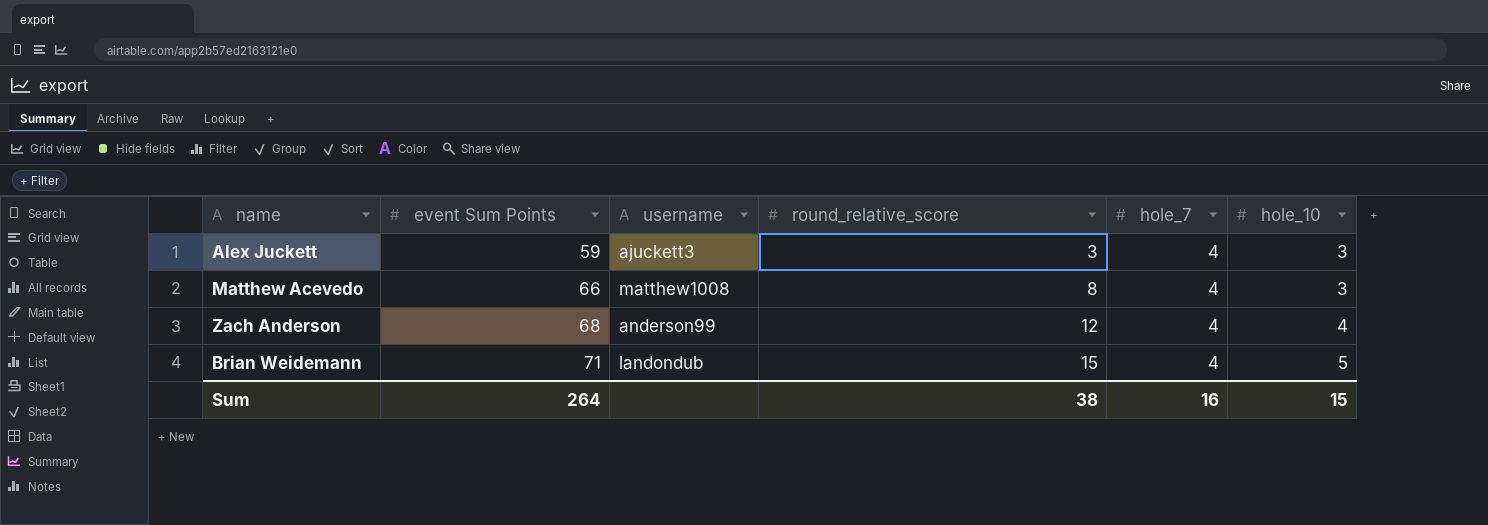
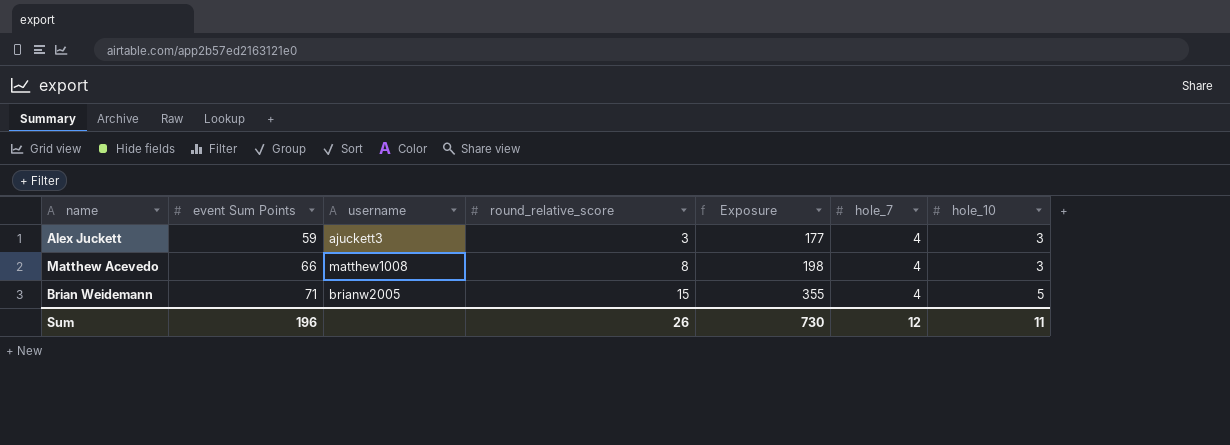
column Exposure | formula: none -> [event Sum Points] * [hole_10]
row Zach Anderson: 68 | anderson99 | 12 | 4 | 4 -> none
Brian Weidemann | username: landondub -> brianw2005
Sum | event Sum Points: 264 -> 196
Sum | round_relative_score: 38 -> 26
Sum | hole_7: 16 -> 12
Sum | hole_10: 15 -> 11

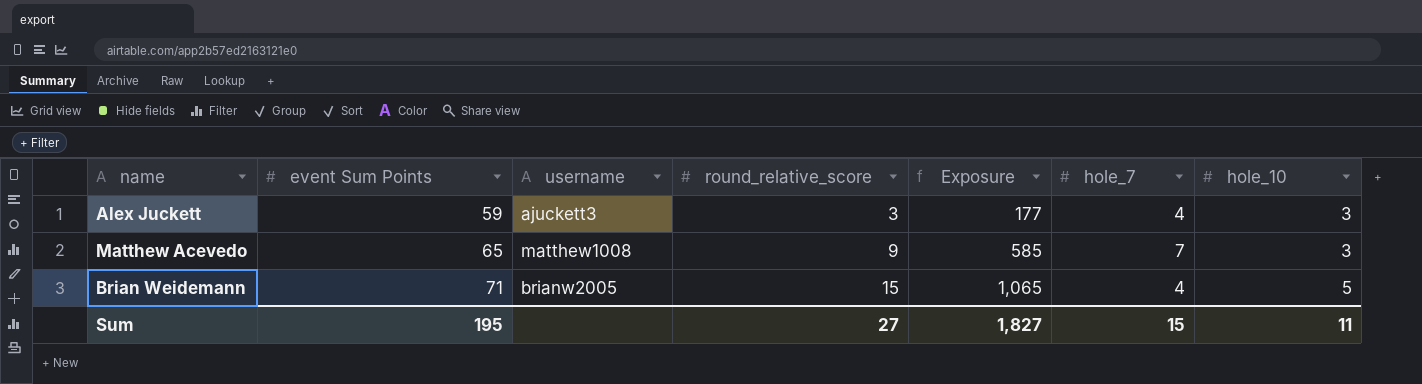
column Exposure | formula: [event Sum Points] * [hole_10] -> [event Sum Points] * [round_relative_score]
Matthew Acevedo | event Sum Points: 66 -> 65
Matthew Acevedo | round_relative_score: 8 -> 9
Matthew Acevedo | hole_7: 4 -> 7
Sum | event Sum Points: 196 -> 195
Sum | round_relative_score: 26 -> 27
Sum | Exposure: 730 -> 1,827
Sum | hole_7: 12 -> 15

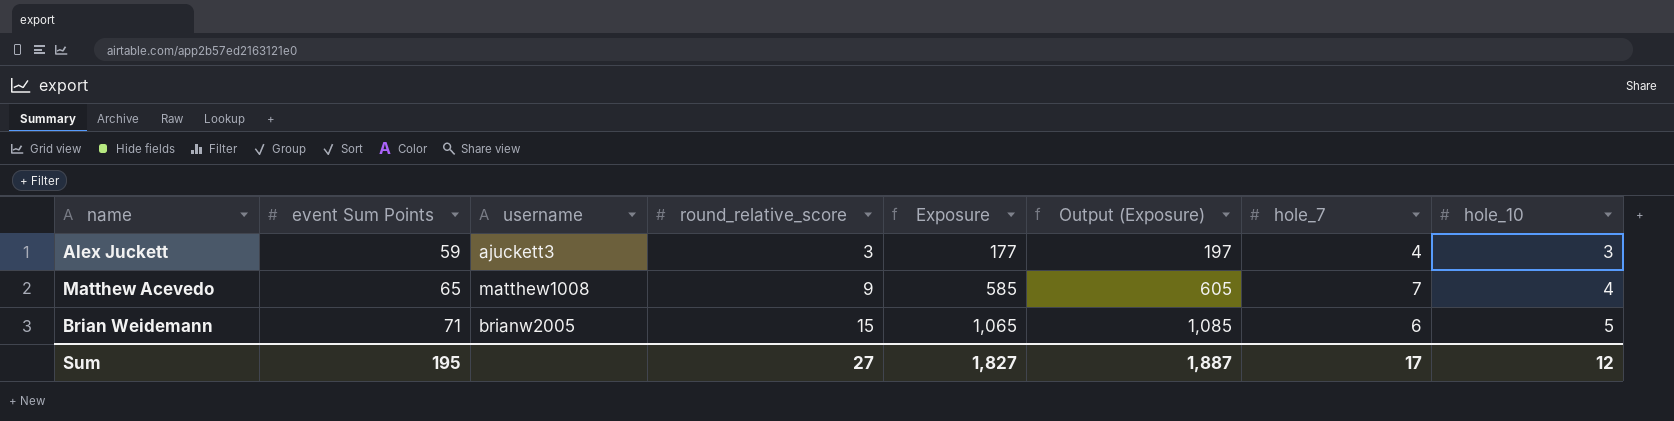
column Output (Exposure) | formula: none -> [Exposure] + 20
Matthew Acevedo | hole_10: 3 -> 4
Brian Weidemann | hole_7: 4 -> 6
Sum | hole_7: 15 -> 17
Sum | hole_10: 11 -> 12

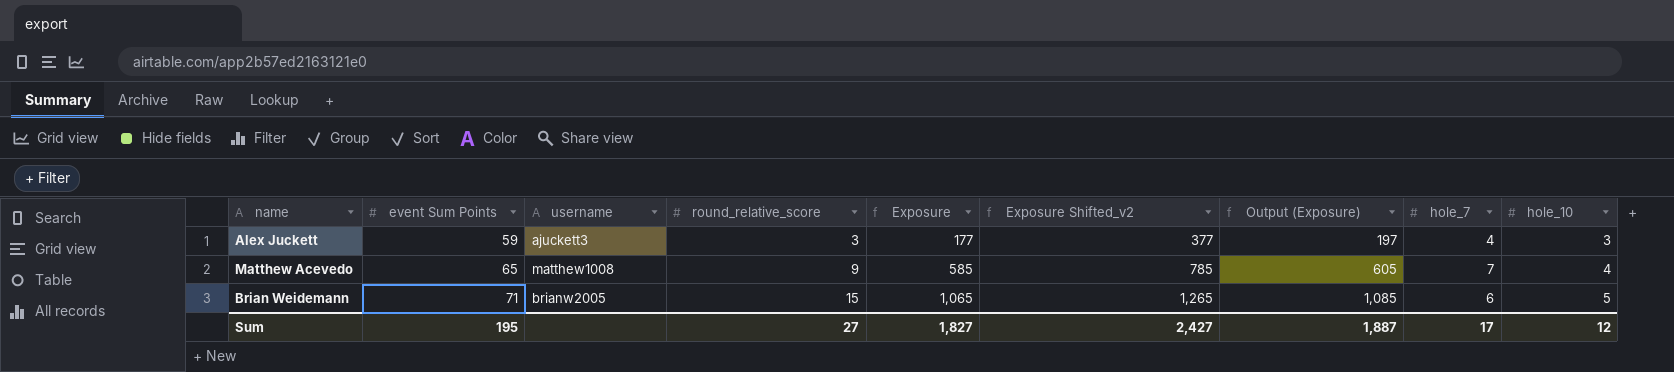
column Exposure Shifted_v2 | formula: none -> [Exposure] + 200

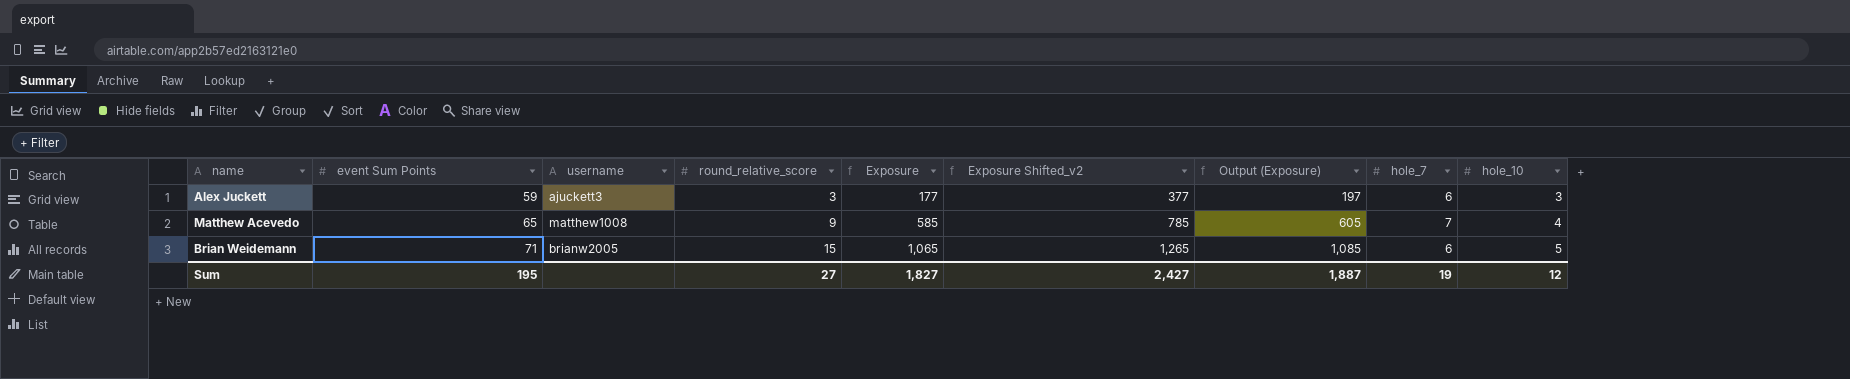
Alex Juckett | hole_7: 4 -> 6
Sum | hole_7: 17 -> 19

